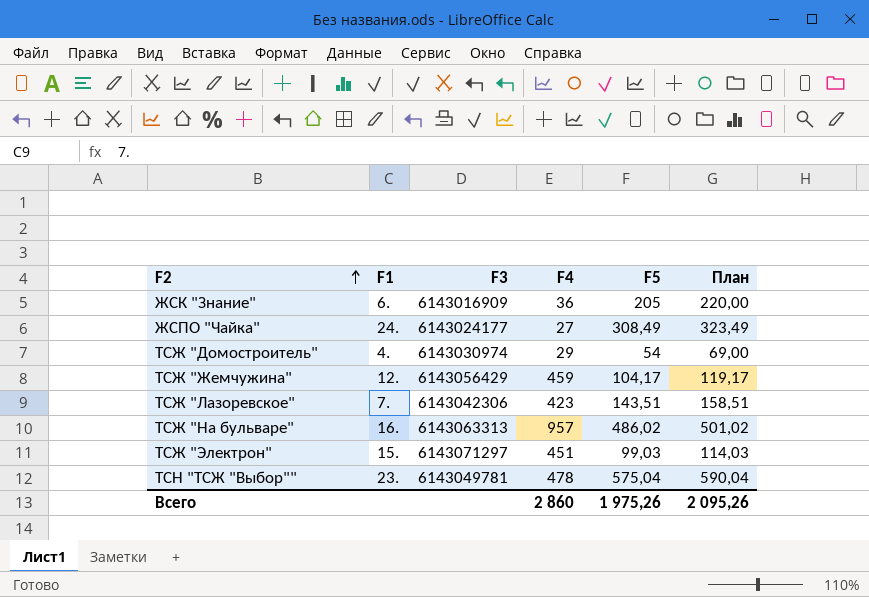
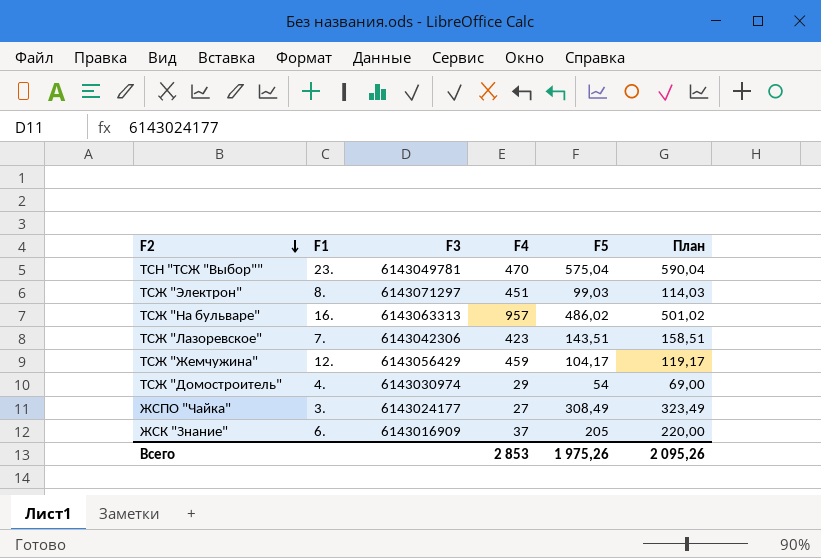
row order: F2 ascending -> F2 descending
ТСН "ТСЖ "Выбор"" | F4: 478 -> 470
ТСЖ "Электрон" | F1: 15. -> 8.
ЖСПО "Чайка" | F1: 24. -> 3.
ЖСК "Знание" | F4: 36 -> 37
Всего | F4: 2 860 -> 2 853

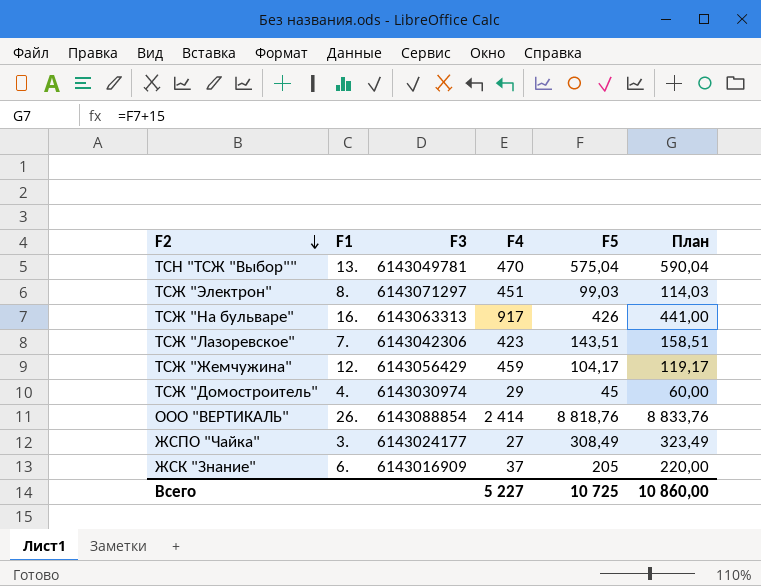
ТСН "ТСЖ "Выбор"" | F1: 23. -> 13.
ТСЖ "На бульваре" | F4: 957 -> 917
ТСЖ "На бульваре" | F5: 486,02 -> 426
ТСЖ "На бульваре" | План: 501,02 -> 441,00
ТСЖ "Домостроитель" | F5: 54 -> 45
ТСЖ "Домостроитель" | План: 69,00 -> 60,00
row ООО "ВЕРТИКАЛЬ": none -> 26. | 6143088854 | 2 414 | 8 818,76 | 8 833,76
Всего | F4: 2 853 -> 5 227
Всего | F5: 1 975,26 -> 10 725
Всего | План: 2 095,26 -> 10 860,00

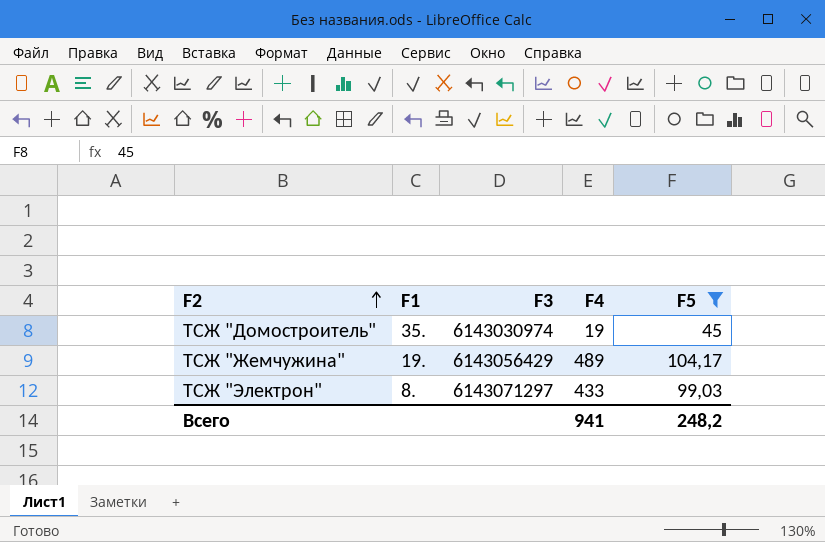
filter: none -> F5 <= 104,17
row order: F2 descending -> F2 ascending
column План | formula: [F5] + 15 -> none
ТСЖ "Домостроитель" | F1: 4. -> 35.
ТСЖ "Домостроитель" | F4: 29 -> 19
ТСЖ "Жемчужина" | F1: 12. -> 19.
ТСЖ "Жемчужина" | F4: 459 -> 489
ТСЖ "Электрон" | F4: 451 -> 433
Всего | F4: 5 227 -> 941
Всего | F5: 10 725 -> 248,2

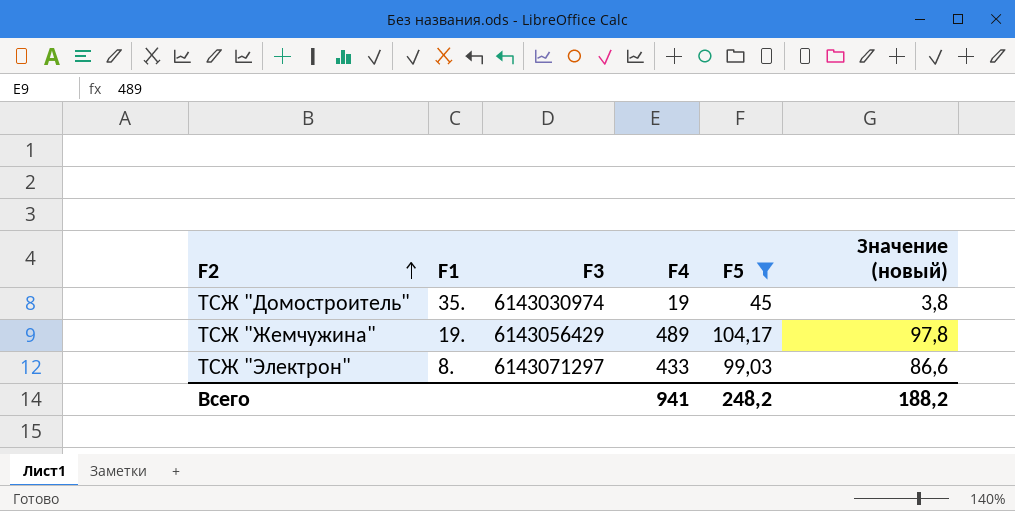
column Значение (новый) | formula: none -> [F4] * 0,2

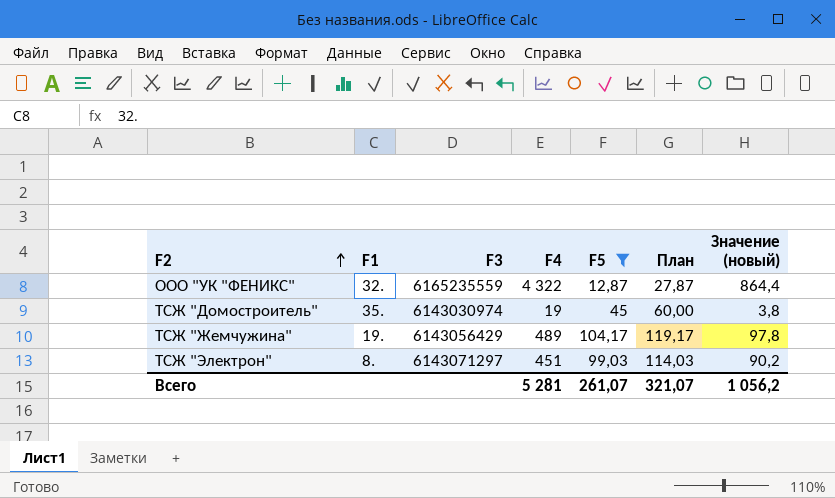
column План | formula: none -> [F5] + 15
row ООО "УК "ФЕНИКС": none -> 32. | 6165235559 | 4 322 | 12,87 | 27,87 | 864,4
ТСЖ "Электрон" | F4: 433 -> 451
ТСЖ "Электрон" | Значение (новый): 86,6 -> 90,2
Всего | F4: 941 -> 5 281
Всего | F5: 248,2 -> 261,07
Всего | Значение (новый): 188,2 -> 1 056,2

